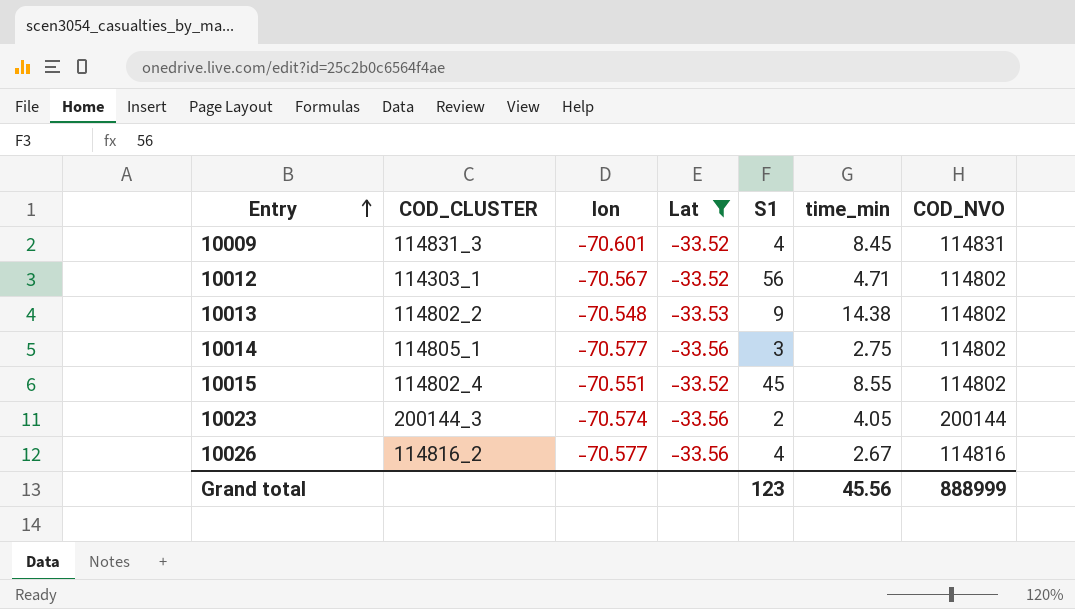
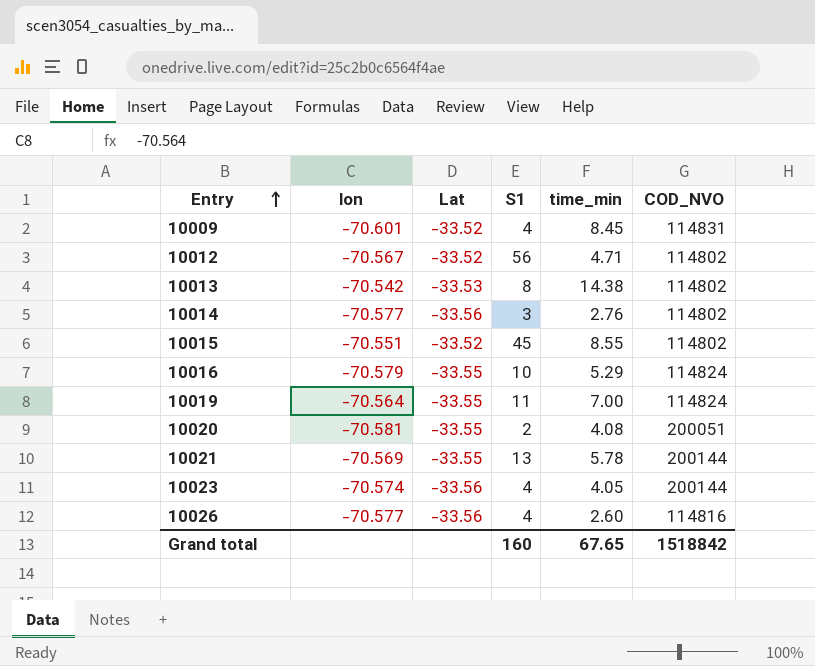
filter: Lat != -33.55 -> none
column COD_CLUSTER | position: 2 -> none
10013 | lon: -70.548 -> -70.542
10013 | S1: 9 -> 8
10014 | time_min: 2.75 -> 2.76
10023 | S1: 2 -> 4
10026 | time_min: 2.67 -> 2.60
Grand total | S1: 123 -> 160
Grand total | time_min: 45.56 -> 67.65
Grand total | COD_NVO: 888999 -> 1518842

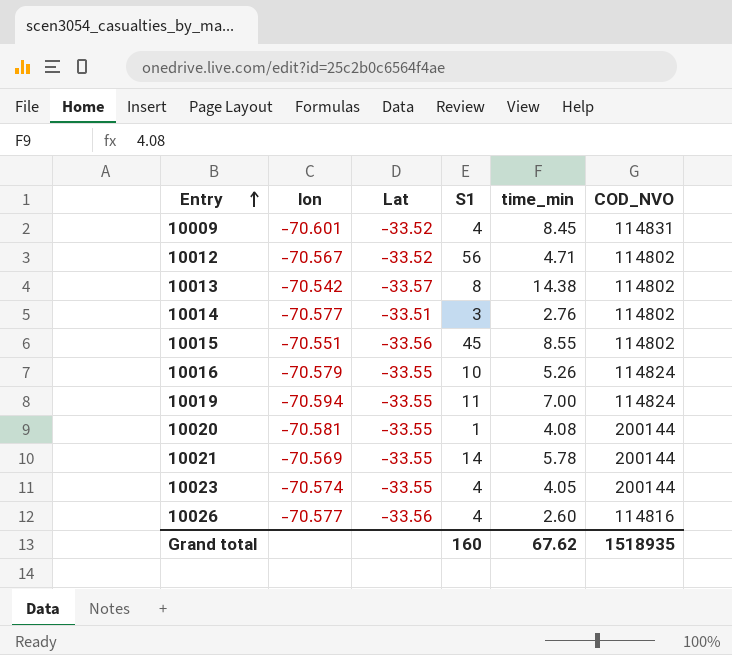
10013 | Lat: -33.53 -> -33.57
10014 | Lat: -33.56 -> -33.51
10015 | Lat: -33.52 -> -33.56
10016 | time_min: 5.29 -> 5.26
10019 | lon: -70.564 -> -70.594
10020 | S1: 2 -> 1
10020 | COD_NVO: 200051 -> 200144
10021 | S1: 13 -> 14
10023 | Lat: -33.56 -> -33.55
Grand total | time_min: 67.65 -> 67.62
Grand total | COD_NVO: 1518842 -> 1518935

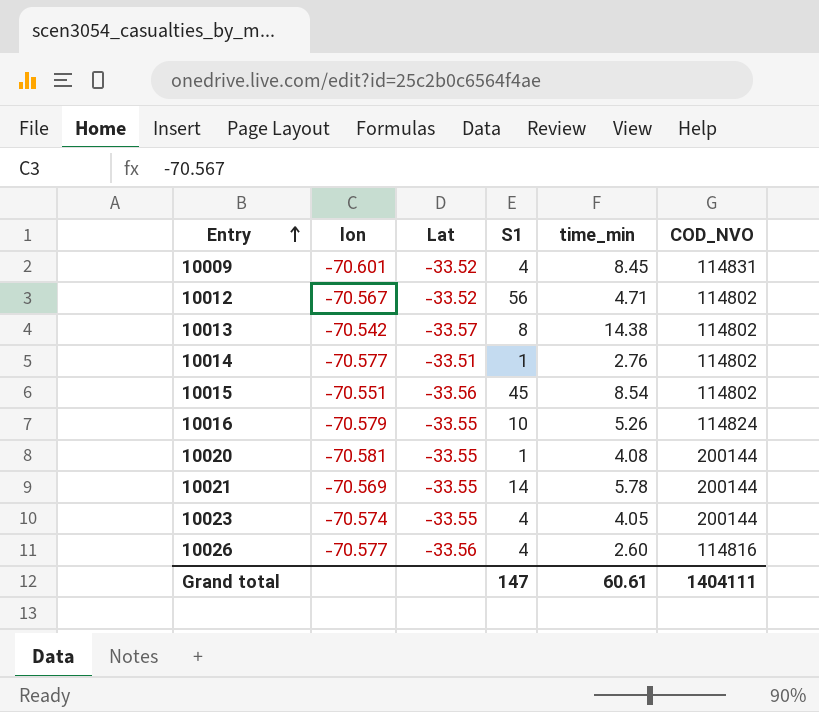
row 10019: -70.594 | -33.55 | 11 | 7.00 | 114824 -> none
10014 | S1: 3 -> 1
10015 | time_min: 8.55 -> 8.54
Grand total | S1: 160 -> 147
Grand total | time_min: 67.62 -> 60.61
Grand total | COD_NVO: 1518935 -> 1404111

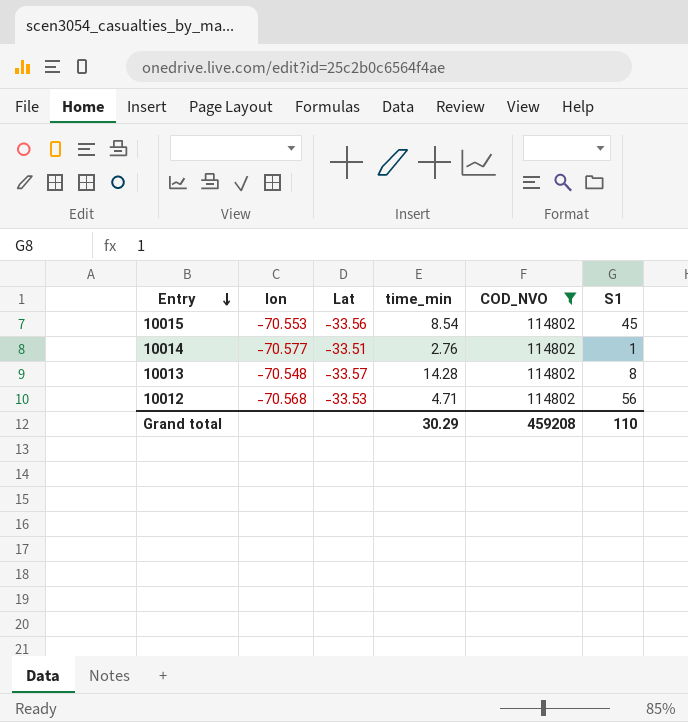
filter: none -> COD_NVO = 114802
row order: Entry ascending -> Entry descending
column S1 | position: 4 -> 6
10015 | lon: -70.551 -> -70.553
10013 | lon: -70.542 -> -70.548
10013 | time_min: 14.38 -> 14.28
10012 | lon: -70.567 -> -70.568
10012 | Lat: -33.52 -> -33.53
Grand total | time_min: 60.61 -> 30.29
Grand total | COD_NVO: 1404111 -> 459208
Grand total | S1: 147 -> 110

